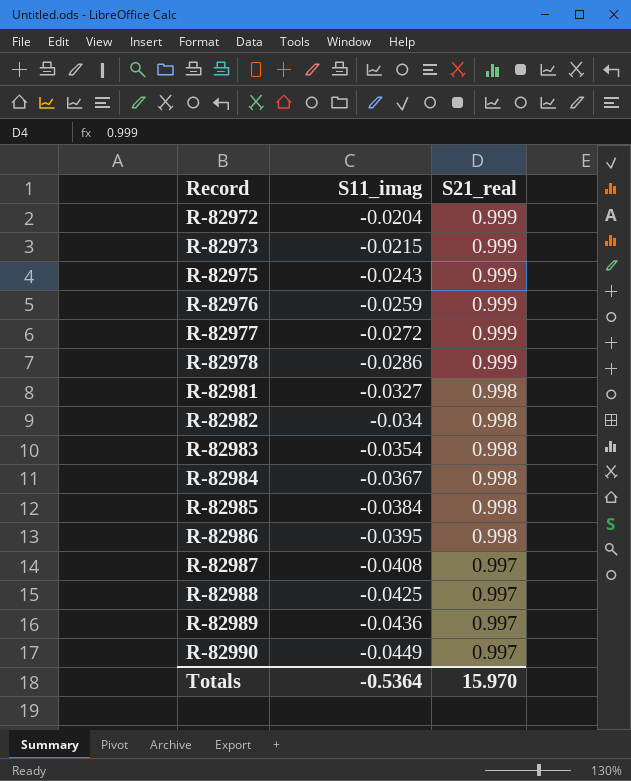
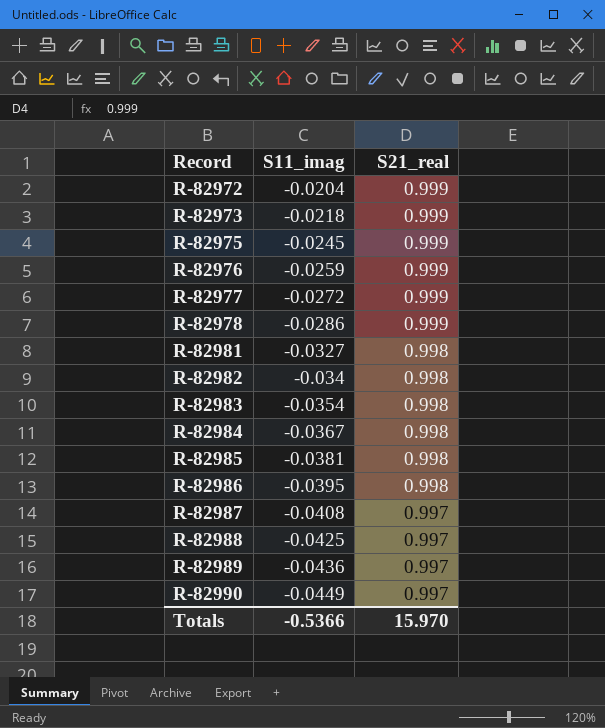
R-82973 | S11_imag: -0.0215 -> -0.0218
R-82975 | S11_imag: -0.0243 -> -0.0245
R-82985 | S11_imag: -0.0384 -> -0.0381
Totals | S11_imag: -0.5364 -> -0.5366

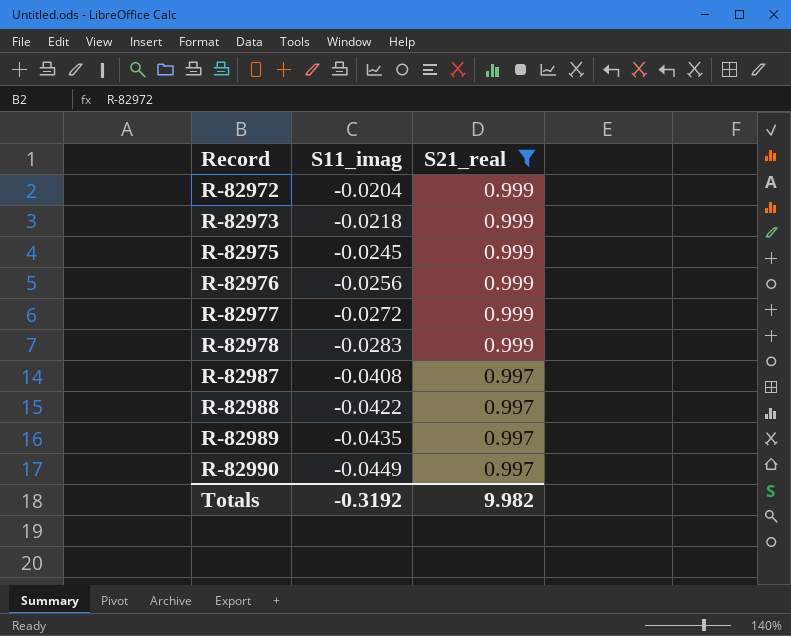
filter: none -> S21_real != 0.998
R-82976 | S11_imag: -0.0259 -> -0.0256
R-82978 | S11_imag: -0.0286 -> -0.0283
R-82988 | S11_imag: -0.0425 -> -0.0422
R-82989 | S11_imag: -0.0436 -> -0.0435
Totals | S11_imag: -0.5366 -> -0.3192
Totals | S21_real: 15.970 -> 9.982

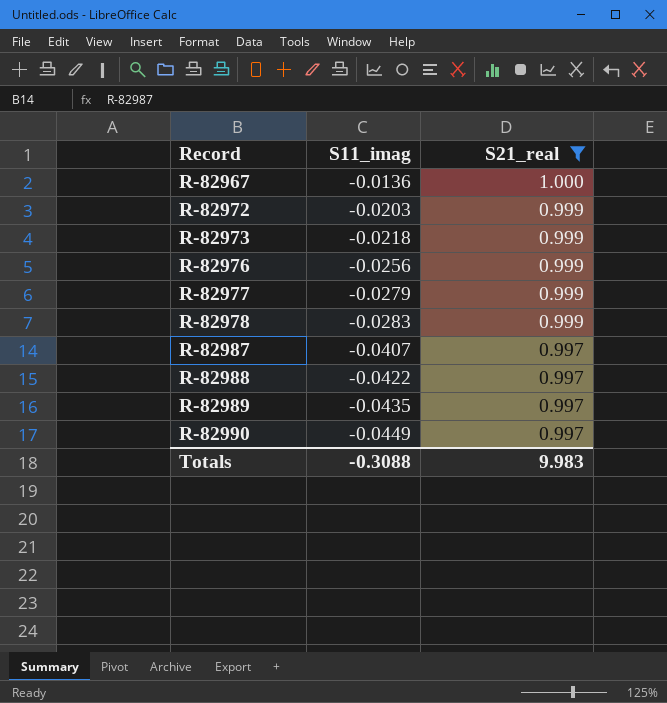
row R-82975: -0.0245 | 0.999 -> none
row R-82967: none -> -0.0136 | 1.000
R-82972 | S11_imag: -0.0204 -> -0.0203
R-82977 | S11_imag: -0.0272 -> -0.0279
R-82987 | S11_imag: -0.0408 -> -0.0407
Totals | S11_imag: -0.3192 -> -0.3088
Totals | S21_real: 9.982 -> 9.983

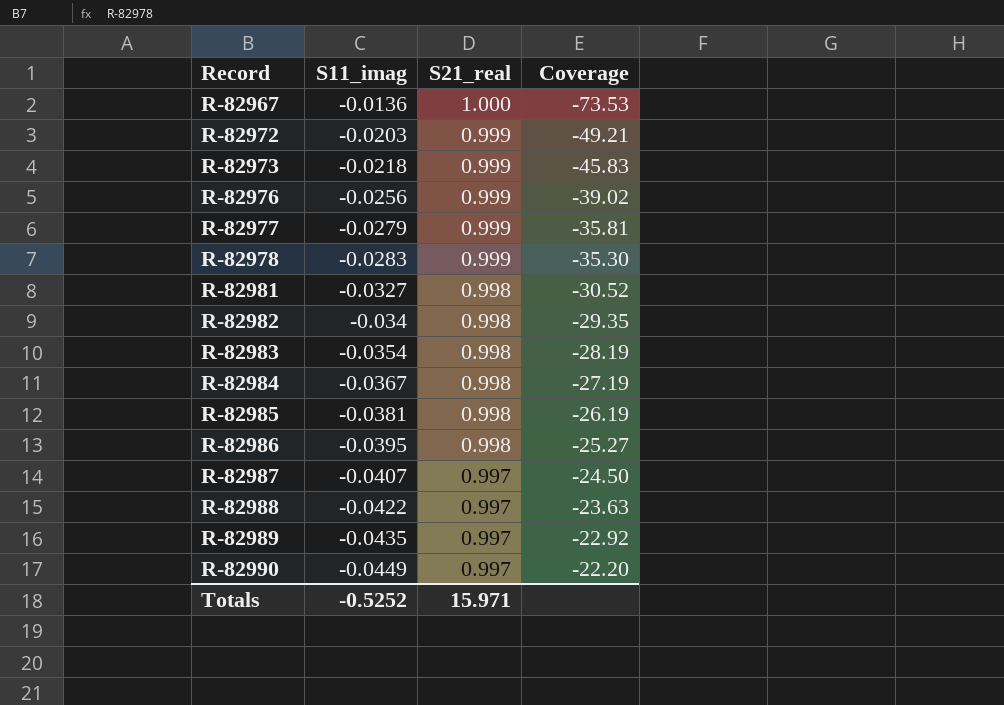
filter: S21_real != 0.998 -> none
column Coverage | formula: none -> [S21_real] / [S11_imag]
Totals | S11_imag: -0.3088 -> -0.5252
Totals | S21_real: 9.983 -> 15.971

